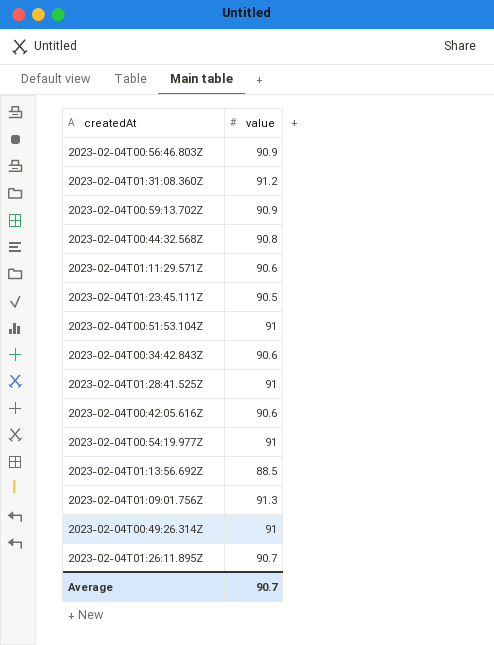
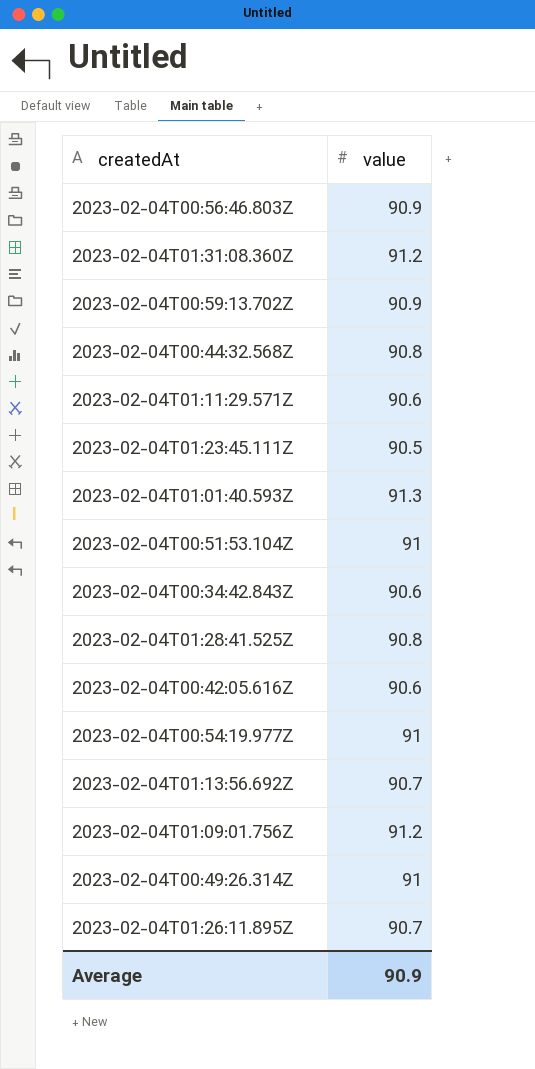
row 2023-02-04T01:01:40.593Z: none -> 91.3
2023-02-04T01:28:41.525Z | value: 91 -> 90.8
2023-02-04T01:13:56.692Z | value: 88.5 -> 90.7
2023-02-04T01:09:01.756Z | value: 91.3 -> 91.2
Average | value: 90.7 -> 90.9

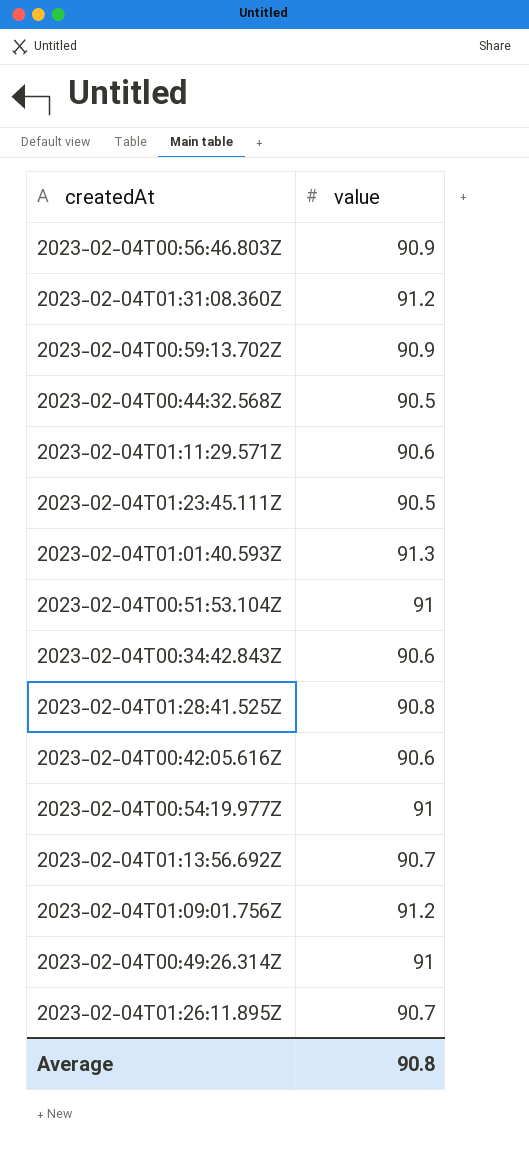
2023-02-04T00:44:32.568Z | value: 90.8 -> 90.5
Average | value: 90.9 -> 90.8

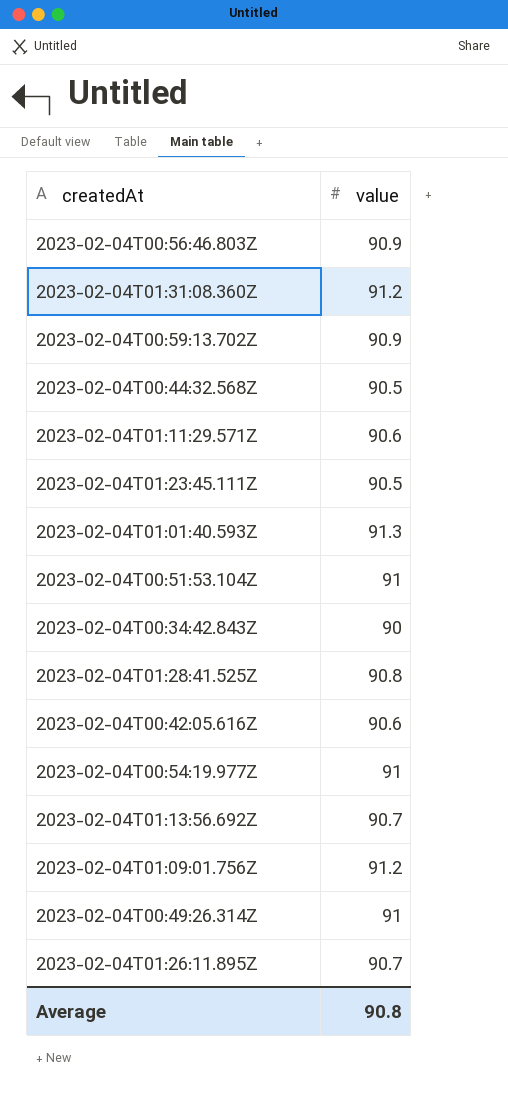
2023-02-04T00:34:42.843Z | value: 90.6 -> 90

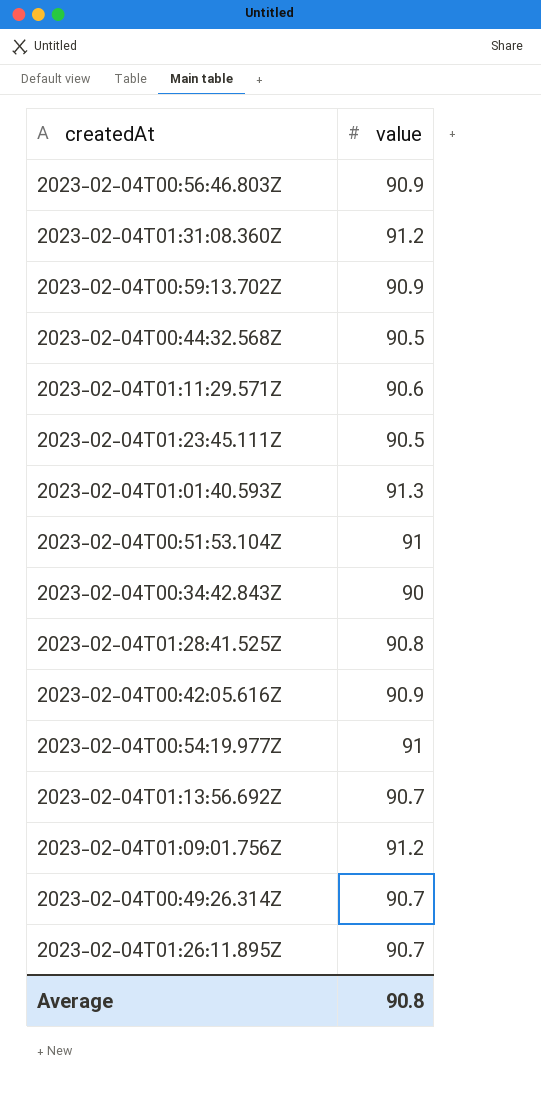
2023-02-04T00:42:05.616Z | value: 90.6 -> 90.9
2023-02-04T00:49:26.314Z | value: 91 -> 90.7

